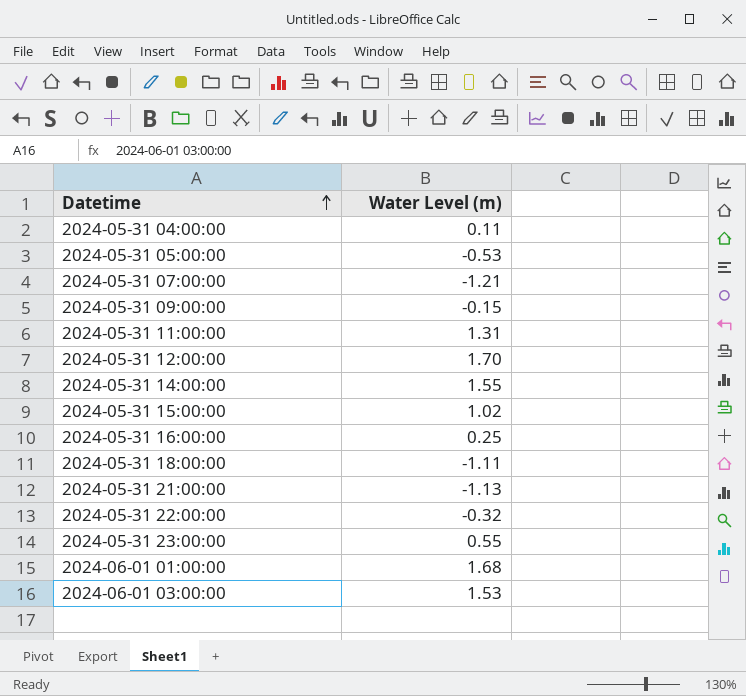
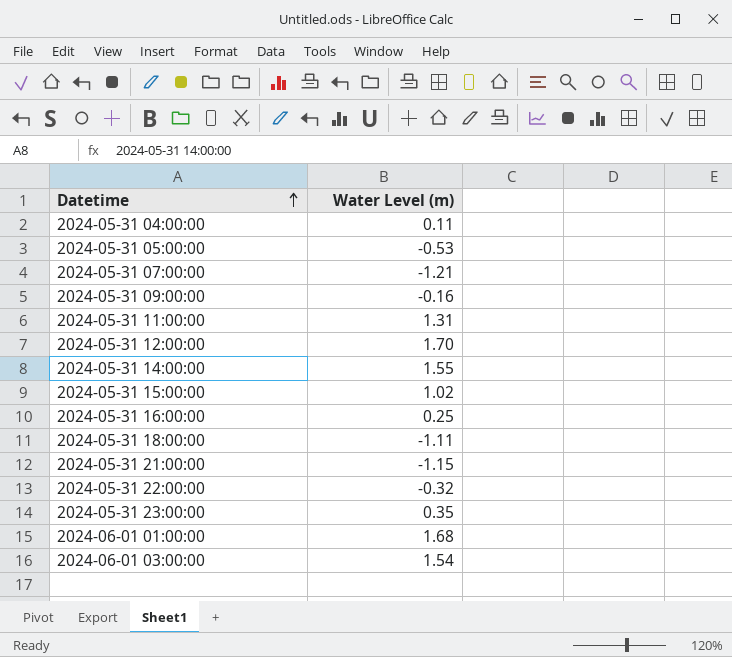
2024-05-31 09:00:00 | Water Level (m): -0.15 -> -0.16
2024-05-31 21:00:00 | Water Level (m): -1.13 -> -1.15
2024-05-31 23:00:00 | Water Level (m): 0.55 -> 0.35
2024-06-01 03:00:00 | Water Level (m): 1.53 -> 1.54

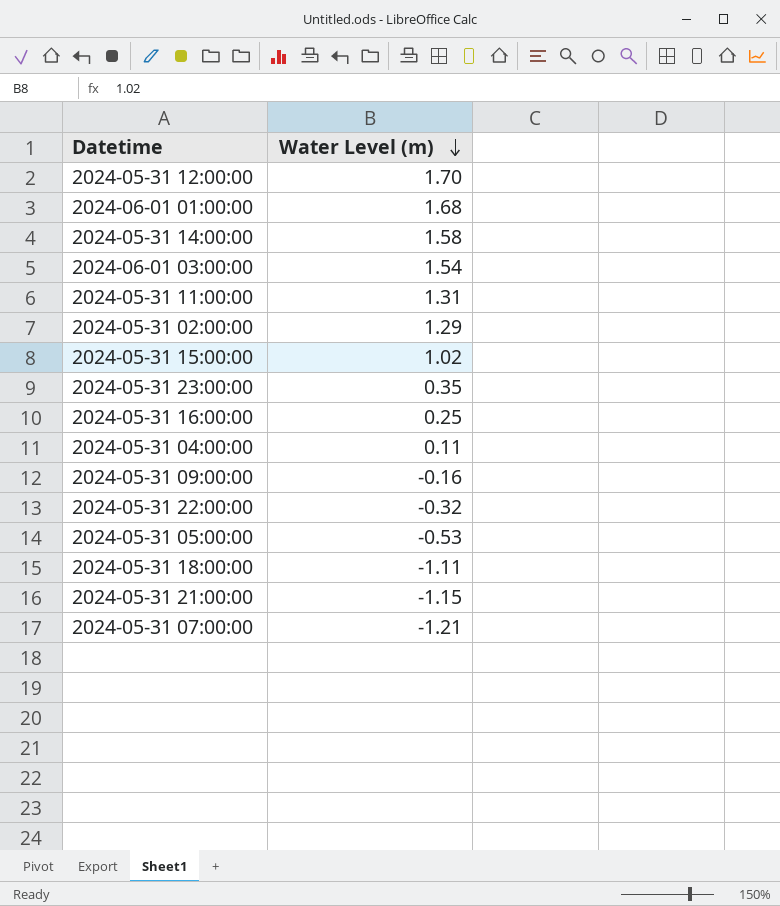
row order: Datetime ascending -> Water Level (m) descending
2024-05-31 14:00:00 | Water Level (m): 1.55 -> 1.58
row 2024-05-31 02:00:00: none -> 1.29

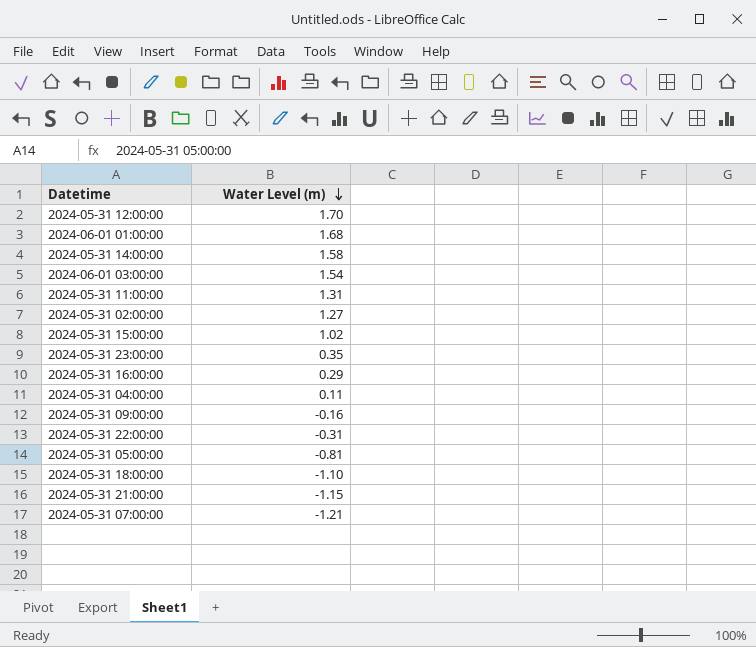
2024-05-31 02:00:00 | Water Level (m): 1.29 -> 1.27
2024-05-31 16:00:00 | Water Level (m): 0.25 -> 0.29
2024-05-31 22:00:00 | Water Level (m): -0.32 -> -0.31
2024-05-31 05:00:00 | Water Level (m): -0.53 -> -0.81
2024-05-31 18:00:00 | Water Level (m): -1.11 -> -1.10

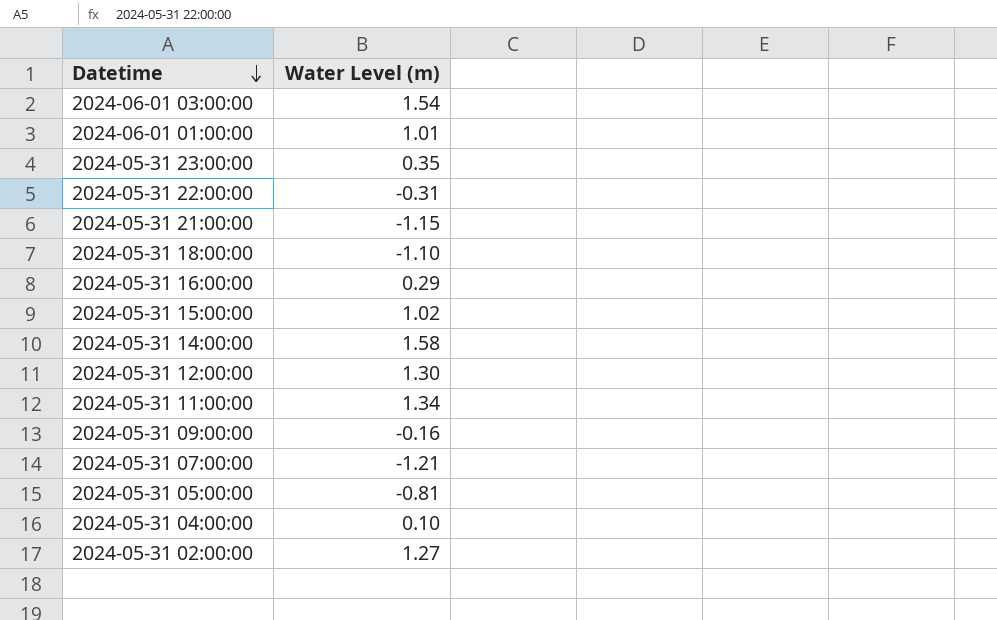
row order: Water Level (m) descending -> Datetime descending
2024-06-01 01:00:00 | Water Level (m): 1.68 -> 1.01
2024-05-31 12:00:00 | Water Level (m): 1.70 -> 1.30
2024-05-31 11:00:00 | Water Level (m): 1.31 -> 1.34
2024-05-31 04:00:00 | Water Level (m): 0.11 -> 0.10

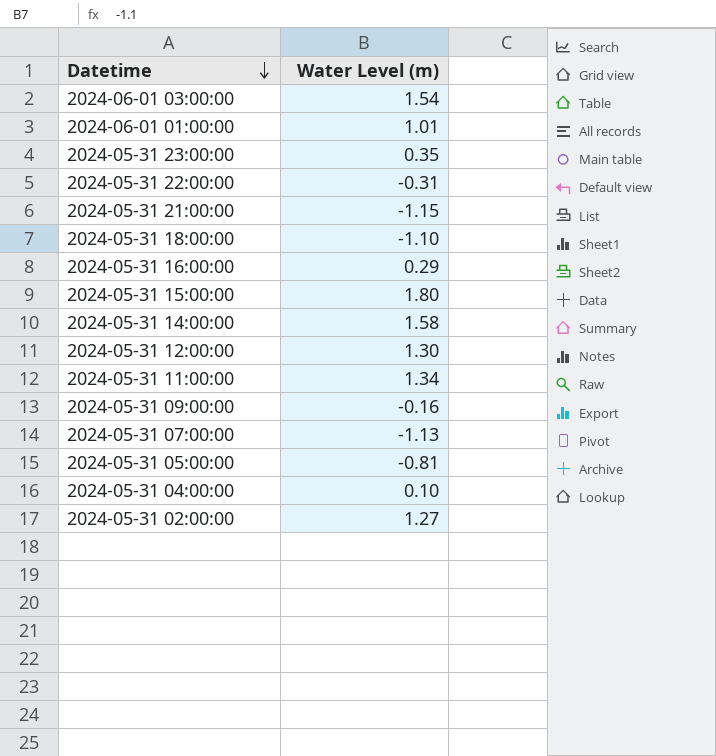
2024-05-31 15:00:00 | Water Level (m): 1.02 -> 1.80
2024-05-31 07:00:00 | Water Level (m): -1.21 -> -1.13

